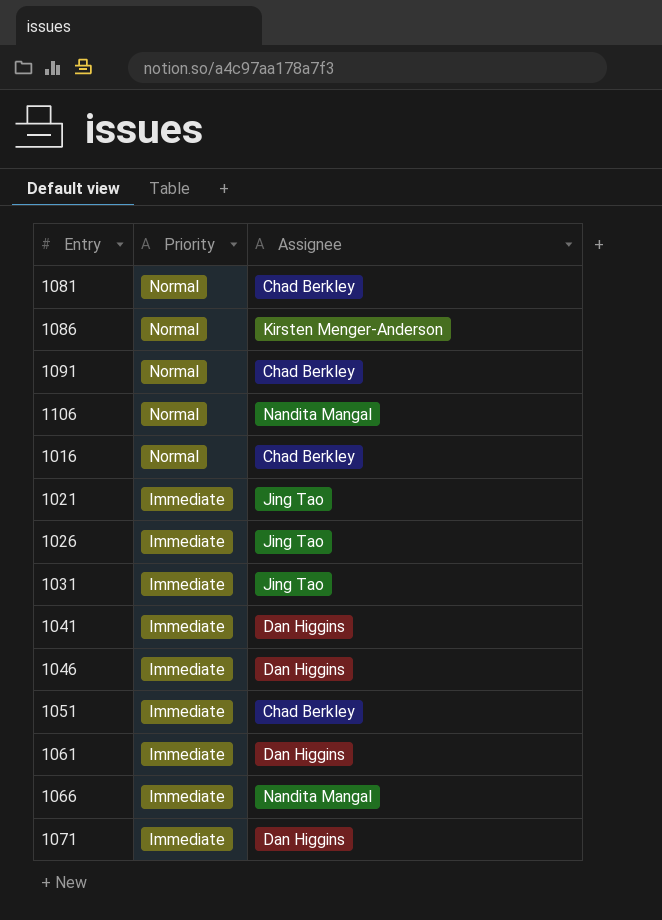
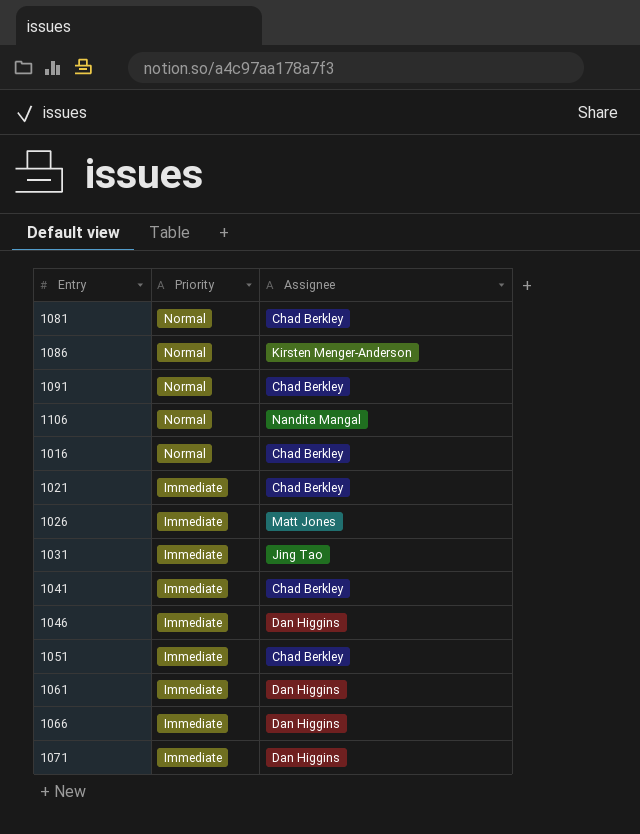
1021 | Assignee: Jing Tao -> Chad Berkley
1026 | Assignee: Jing Tao -> Matt Jones
1041 | Assignee: Dan Higgins -> Chad Berkley
1066 | Assignee: Nandita Mangal -> Dan Higgins

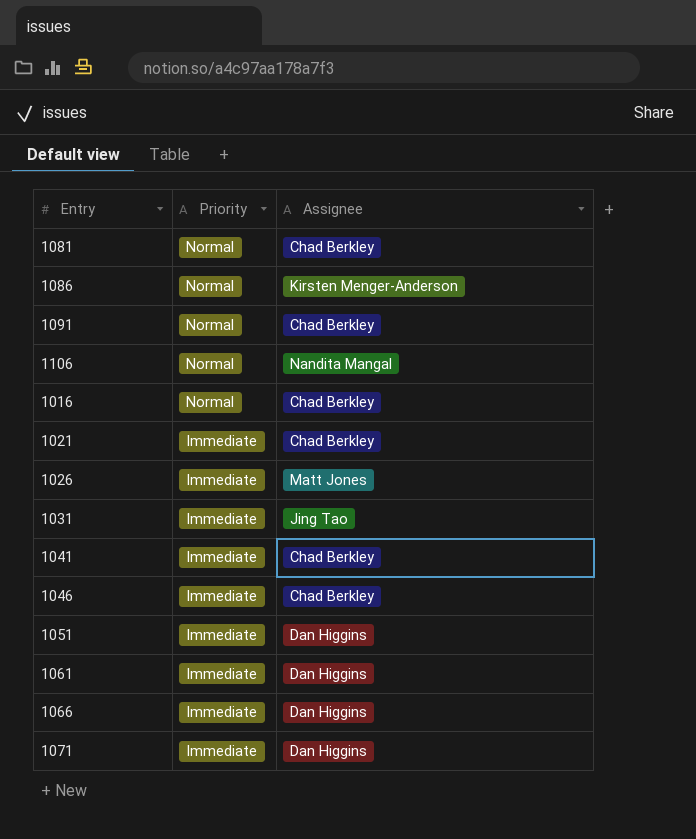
1046 | Assignee: Dan Higgins -> Chad Berkley
1051 | Assignee: Chad Berkley -> Dan Higgins

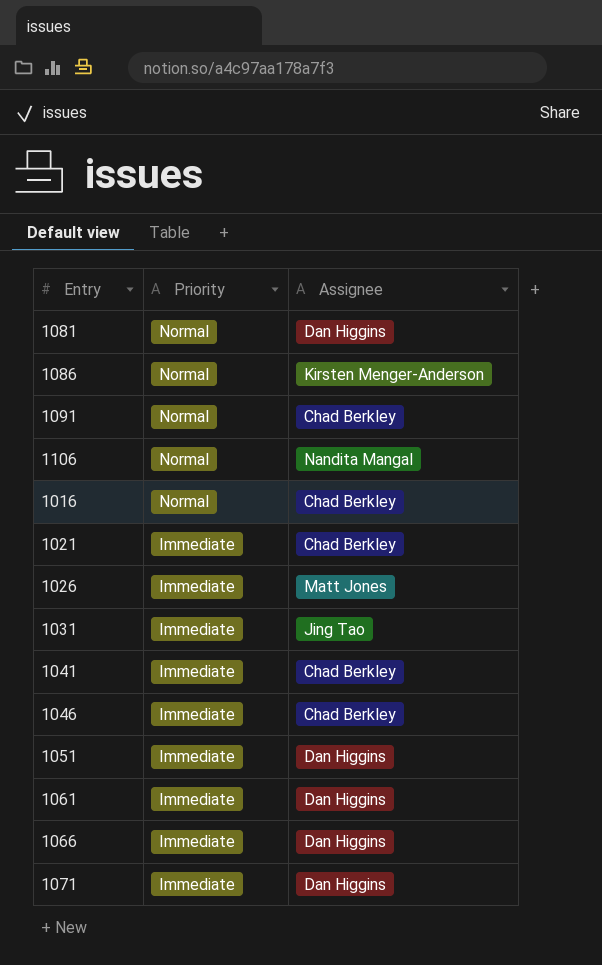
1081 | Assignee: Chad Berkley -> Dan Higgins

